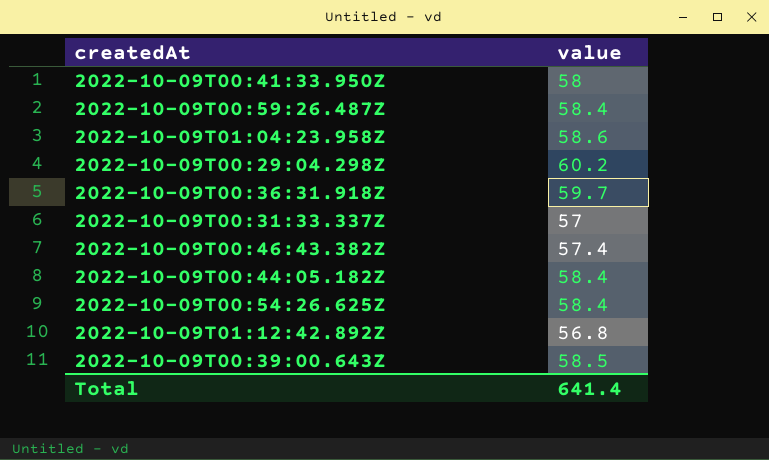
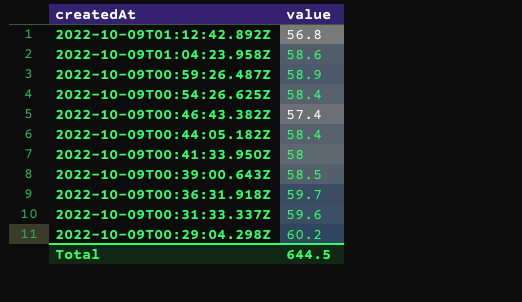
row order: none -> createdAt descending
2022-10-09T00:59:26.487Z | value: 58.4 -> 58.9
2022-10-09T00:31:33.337Z | value: 57 -> 59.6
Total | value: 641.4 -> 644.5

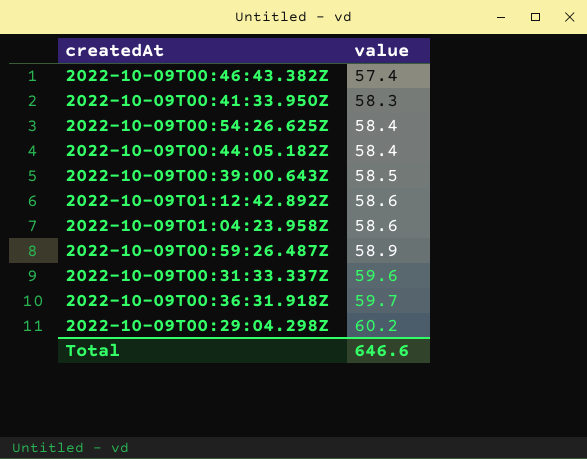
row order: createdAt descending -> value ascending
2022-10-09T00:41:33.950Z | value: 58 -> 58.3
2022-10-09T01:12:42.892Z | value: 56.8 -> 58.6
Total | value: 644.5 -> 646.6

